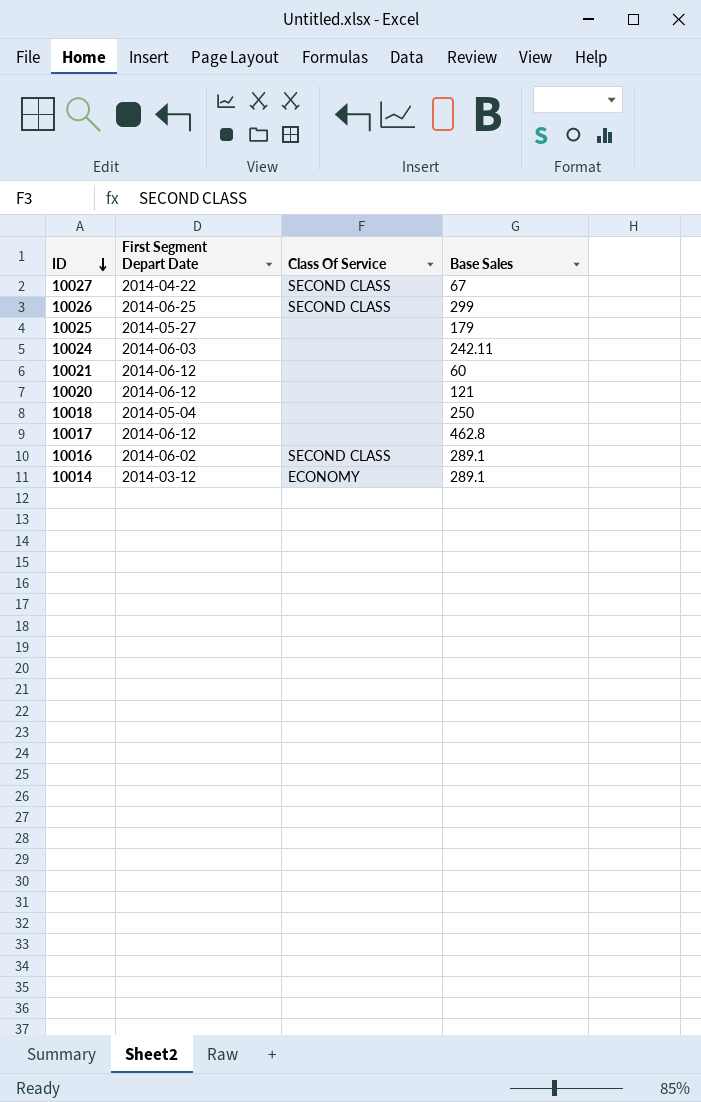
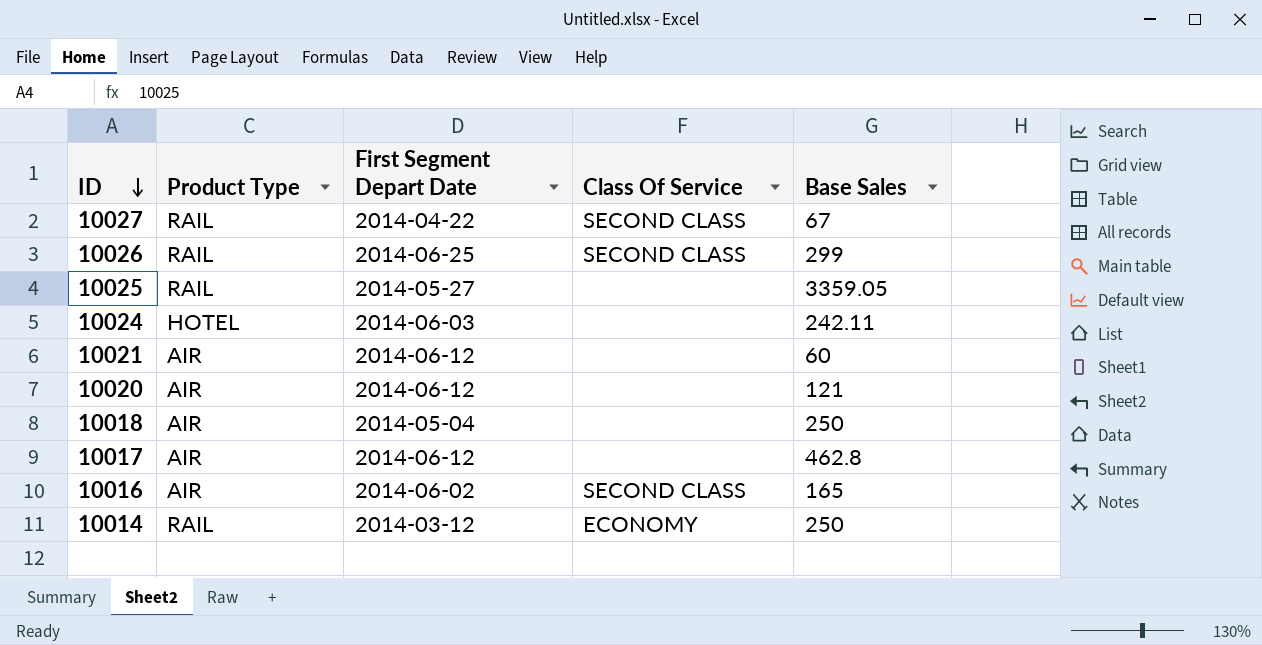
column Product Type | position: none -> 2
10025 | Base Sales: 179 -> 3359.05
10016 | Base Sales: 289.1 -> 165
10014 | Base Sales: 289.1 -> 250

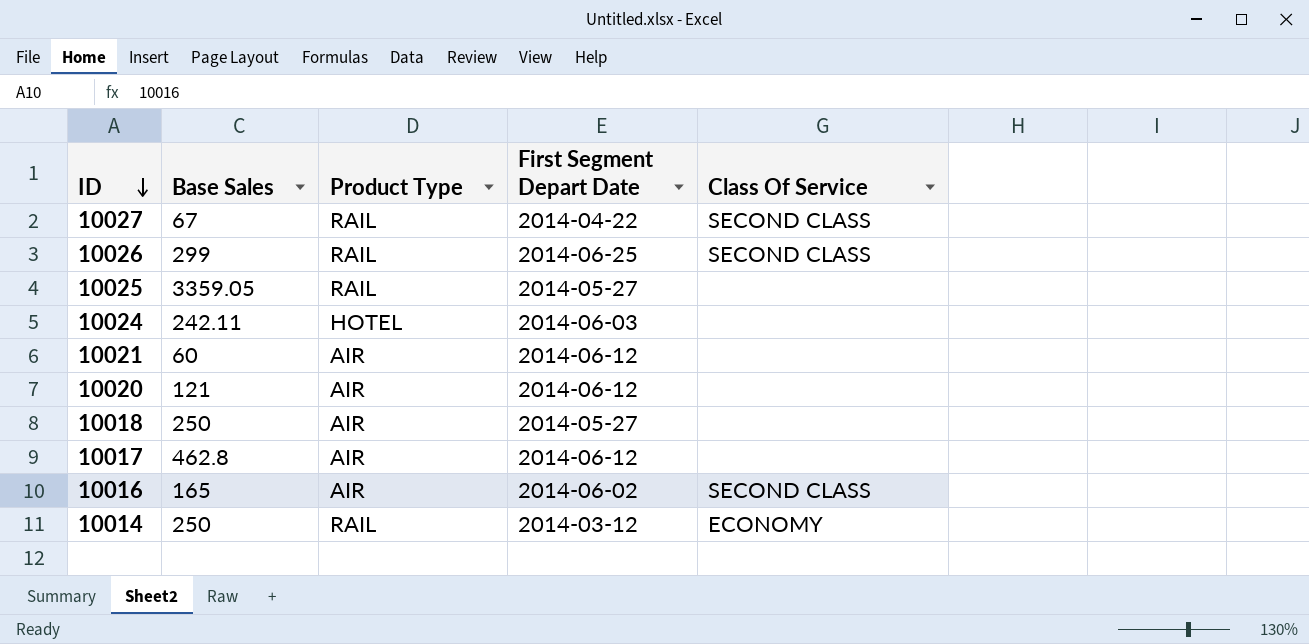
column Base Sales | position: 5 -> 2
10018 | First Segment Depart Date: 2014-05-04 -> 2014-05-27

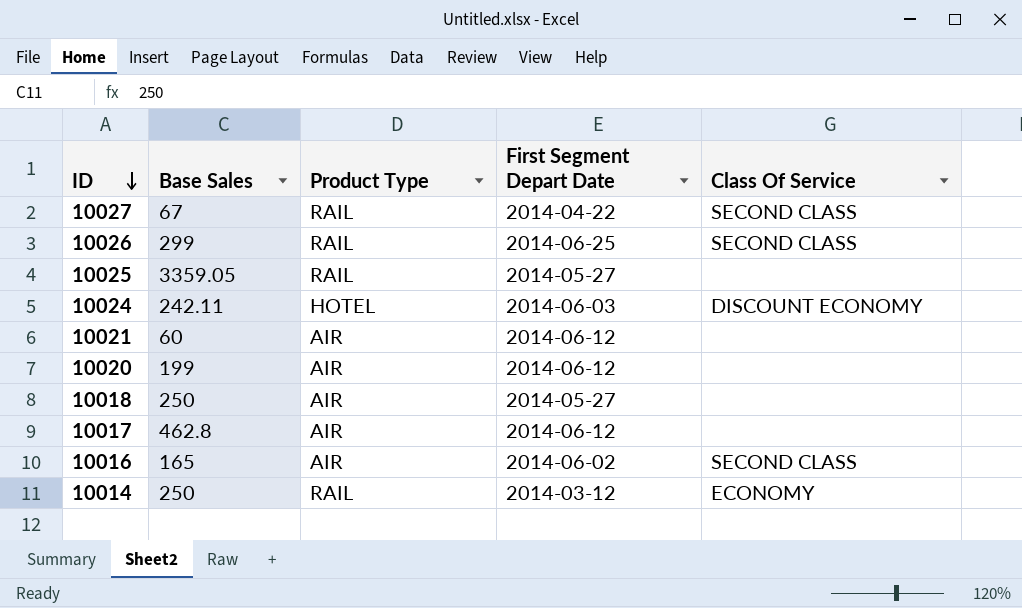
10024 | Class Of Service: none -> DISCOUNT ECONOMY
10020 | Base Sales: 121 -> 199

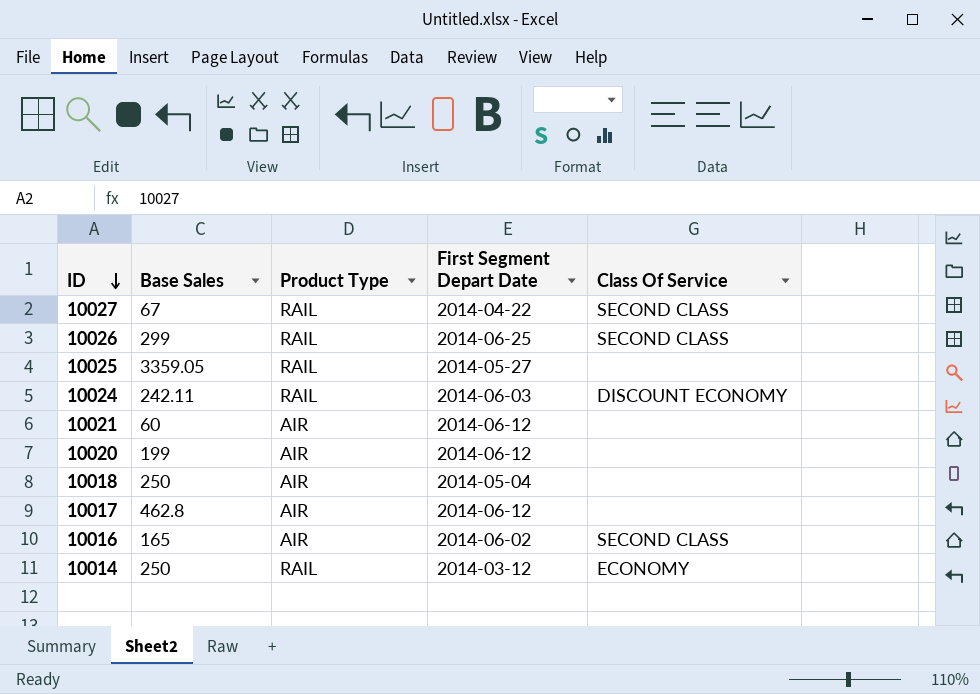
10024 | Product Type: HOTEL -> RAIL
10018 | First Segment Depart Date: 2014-05-27 -> 2014-05-04

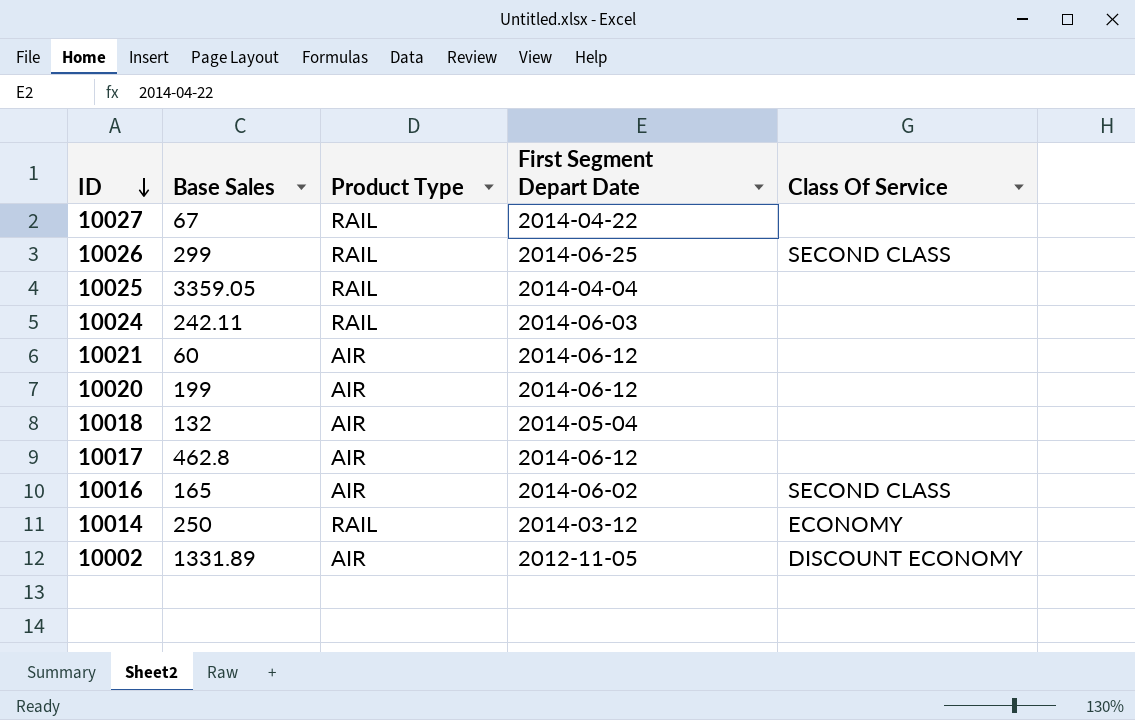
10027 | Class Of Service: SECOND CLASS -> none
10025 | First Segment Depart Date: 2014-05-27 -> 2014-04-04
10024 | Class Of Service: DISCOUNT ECONOMY -> none
10018 | Base Sales: 250 -> 132
row 10002: none -> 1331.89 | AIR | 2012-11-05 | DISCOUNT ECONOMY

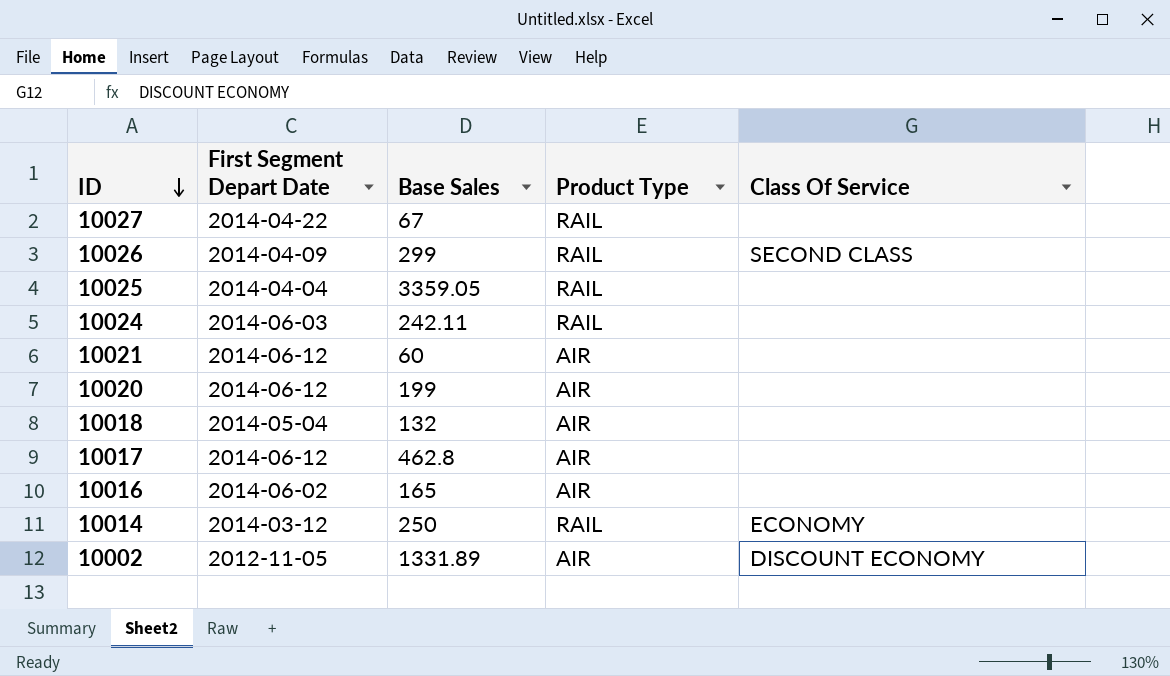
column First Segment Depart Date | position: 4 -> 2
10026 | First Segment Depart Date: 2014-06-25 -> 2014-04-09
10016 | Class Of Service: SECOND CLASS -> none

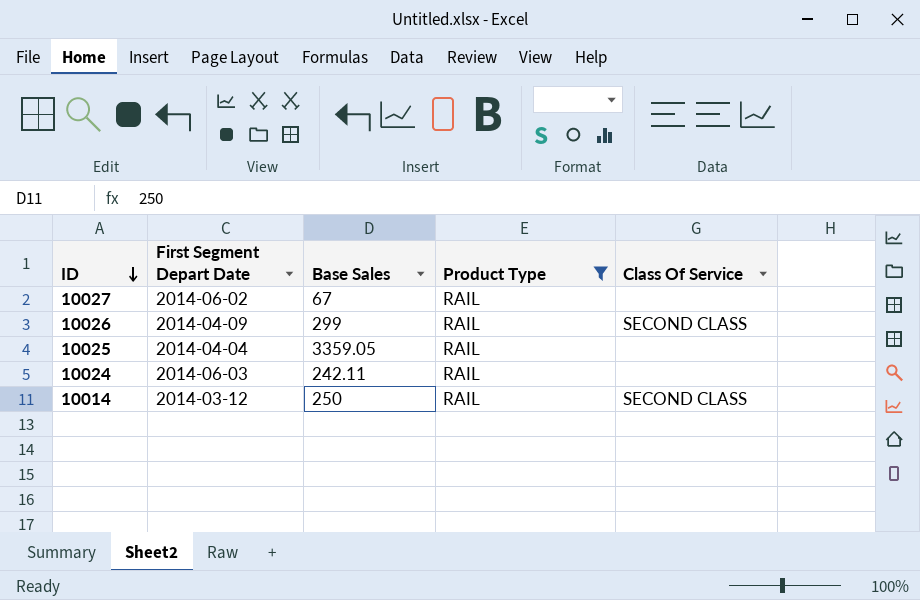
filter: none -> Product Type = RAIL
10027 | First Segment Depart Date: 2014-04-22 -> 2014-06-02
10014 | Class Of Service: ECONOMY -> SECOND CLASS

